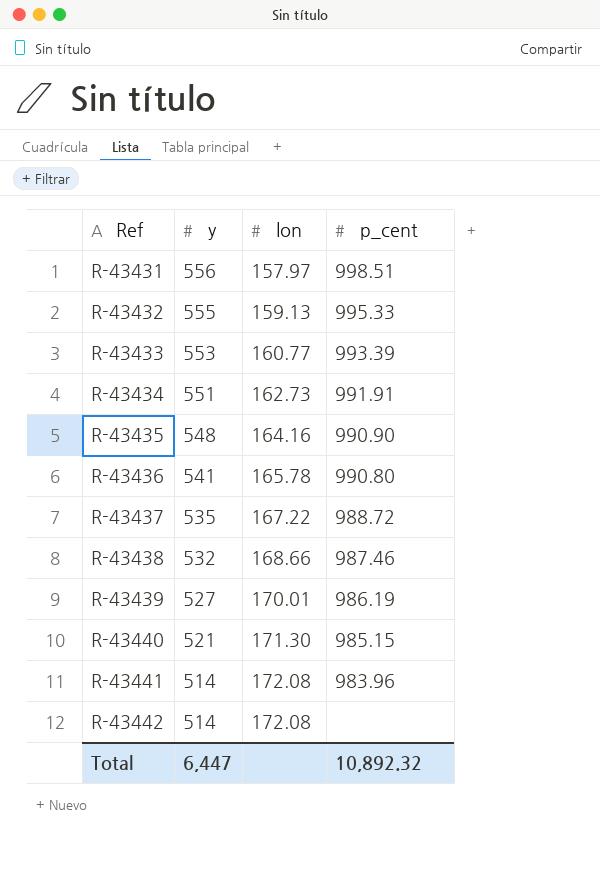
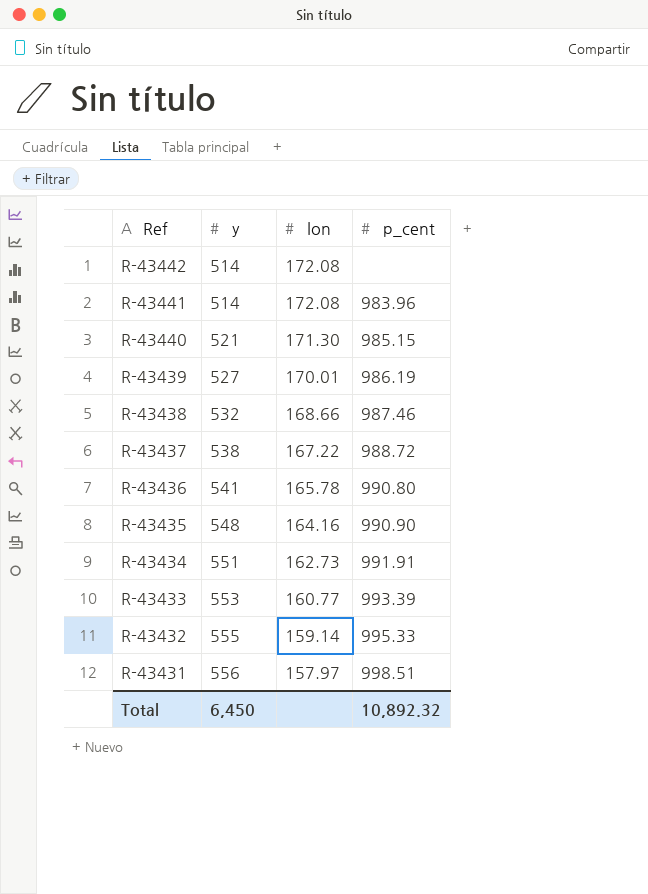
row order: Ref ascending -> Ref descending
R-43437 | y: 535 -> 538
R-43432 | lon: 159.13 -> 159.14
Total | y: 6,447 -> 6,450

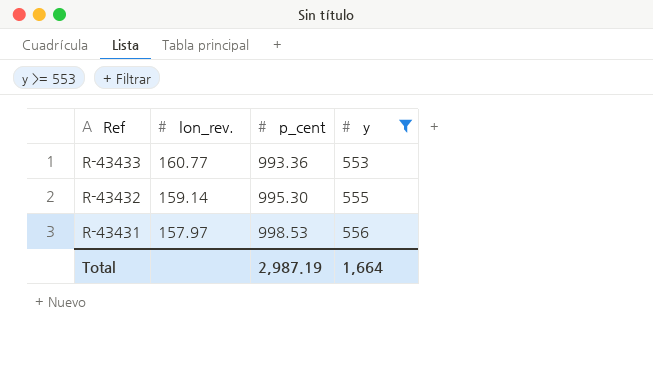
filter: none -> y >= 553
column name: lon -> lon_rev.
column y | position: 2 -> 4
R-43433 | p_cent: 993.39 -> 993.36
R-43432 | p_cent: 995.33 -> 995.30
R-43431 | p_cent: 998.51 -> 998.53
Total | p_cent: 10,892.32 -> 2,987.19
Total | y: 6,450 -> 1,664

